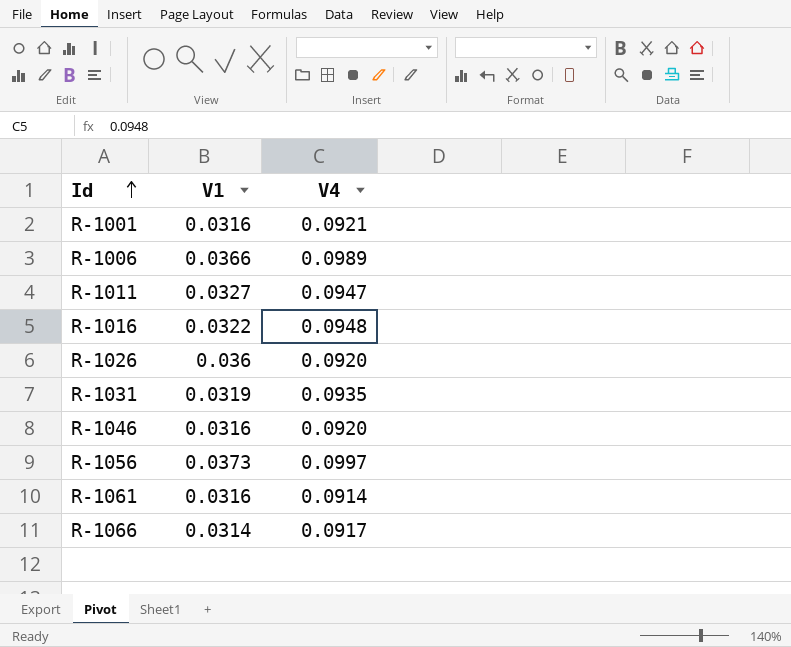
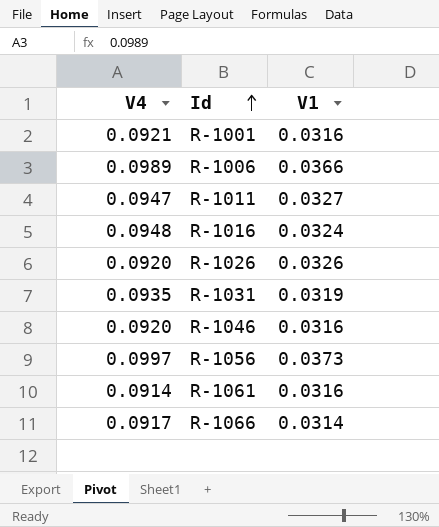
column V4 | position: 3 -> 1
R-1016 | V1: 0.0322 -> 0.0324
R-1026 | V1: 0.036 -> 0.0326

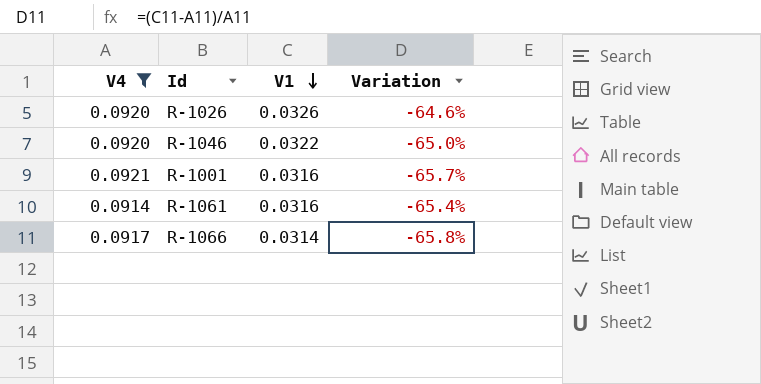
filter: none -> V4 <= 0.0921
row order: Id ascending -> V1 descending
column Variation | formula: none -> ([V1] - [V4]) / [V4]
R-1046 | V1: 0.0316 -> 0.0322

